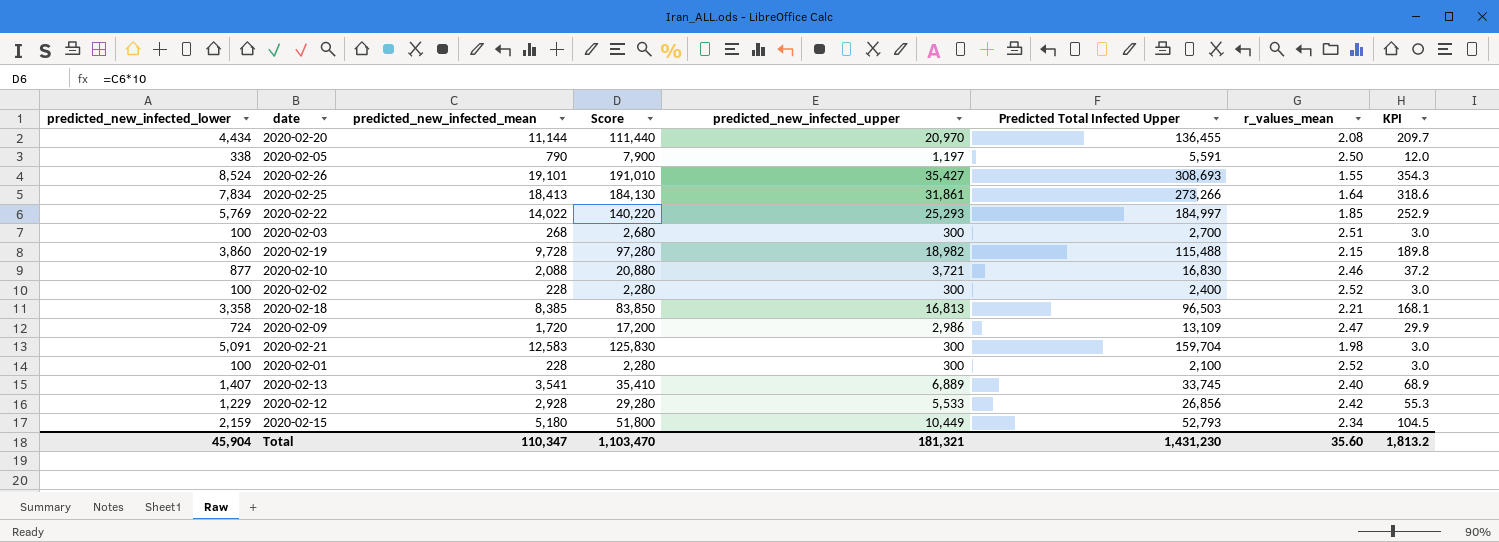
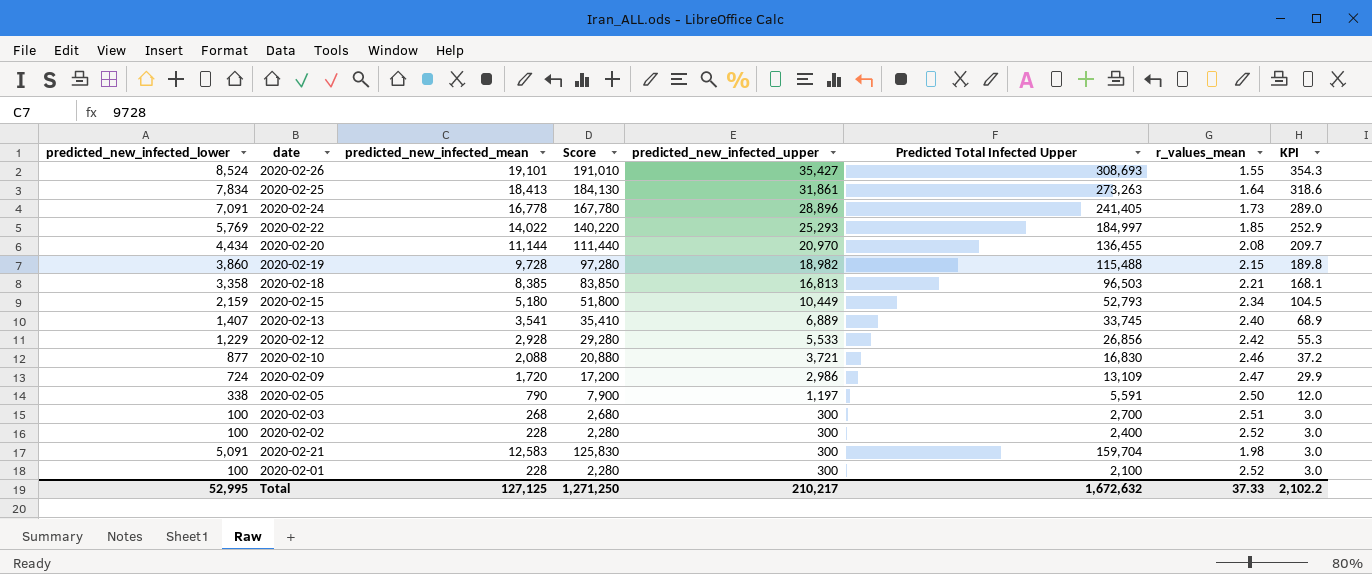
row order: none -> predicted_new_infected_upper descending
2020-02-25 | Predicted Total Infected Upper: 273,266 -> 273,263
row 2020-02-24: none -> 7,091 | 16,778 | 167,780 | 28,896 | 241,405 | 1.73 | 289.0
Total | predicted_new_infected_lower: 45,904 -> 52,995
Total | predicted_new_infected_mean: 110,347 -> 127,125
Total | Score: 1,103,470 -> 1,271,250
Total | predicted_new_infected_upper: 181,321 -> 210,217
Total | Predicted Total Infected Upper: 1,431,230 -> 1,672,632
Total | r_values_mean: 35.60 -> 37.33
Total | KPI: 1,813.2 -> 2,102.2

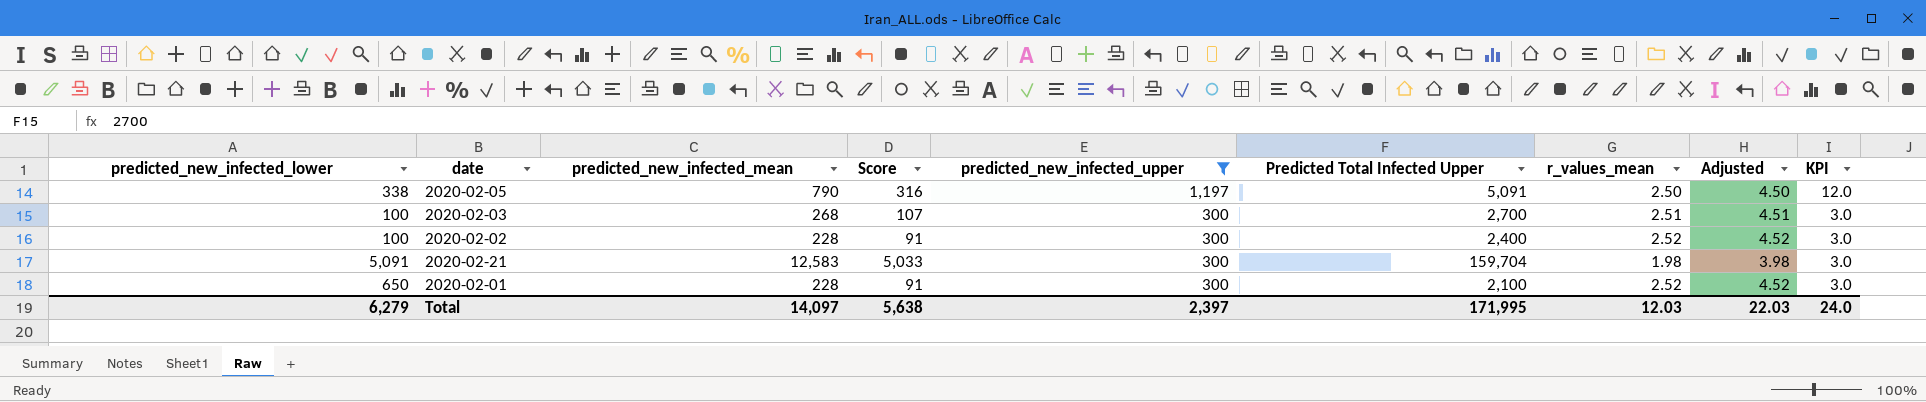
filter: none -> predicted_new_infected_upper <= 1,197
column Score | formula: [predicted_new_infected_mean] * 10 -> [predicted_new_infected_mean] * 0.4
column Adjusted | formula: none -> [r_values_mean] + 2
2020-02-05 | Predicted Total Infected Upper: 5,591 -> 5,091
2020-02-01 | predicted_new_infected_lower: 100 -> 650
Total | predicted_new_infected_lower: 52,995 -> 6,279
Total | predicted_new_infected_mean: 127,125 -> 14,097
Total | Score: 1,271,250 -> 5,638
Total | predicted_new_infected_upper: 210,217 -> 2,397
Total | Predicted Total Infected Upper: 1,672,632 -> 171,995
Total | r_values_mean: 37.33 -> 12.03
Total | KPI: 2,102.2 -> 24.0

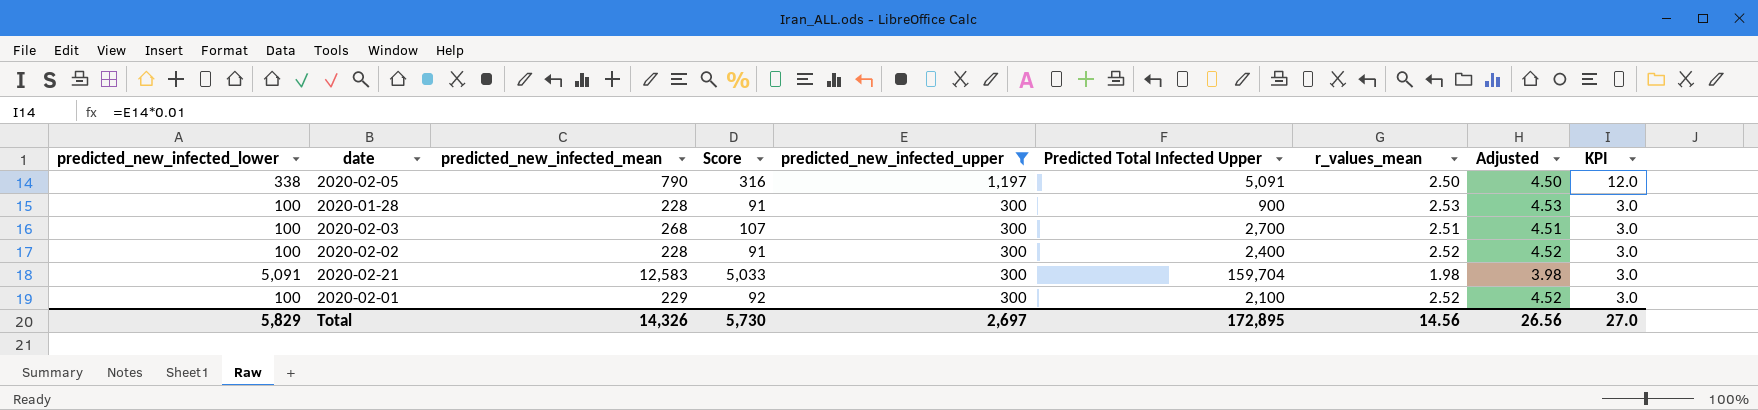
row 2020-01-28: none -> 100 | 228 | 91 | 300 | 900 | 2.53 | 4.53 | 3.0
2020-02-01 | predicted_new_infected_lower: 650 -> 100
2020-02-01 | predicted_new_infected_mean: 228 -> 229
2020-02-01 | Score: 91 -> 92
Total | predicted_new_infected_lower: 6,279 -> 5,829
Total | predicted_new_infected_mean: 14,097 -> 14,326
Total | Score: 5,638 -> 5,730
Total | predicted_new_infected_upper: 2,397 -> 2,697
Total | Predicted Total Infected Upper: 171,995 -> 172,895
Total | r_values_mean: 12.03 -> 14.56
Total | Adjusted: 22.03 -> 26.56
Total | KPI: 24.0 -> 27.0

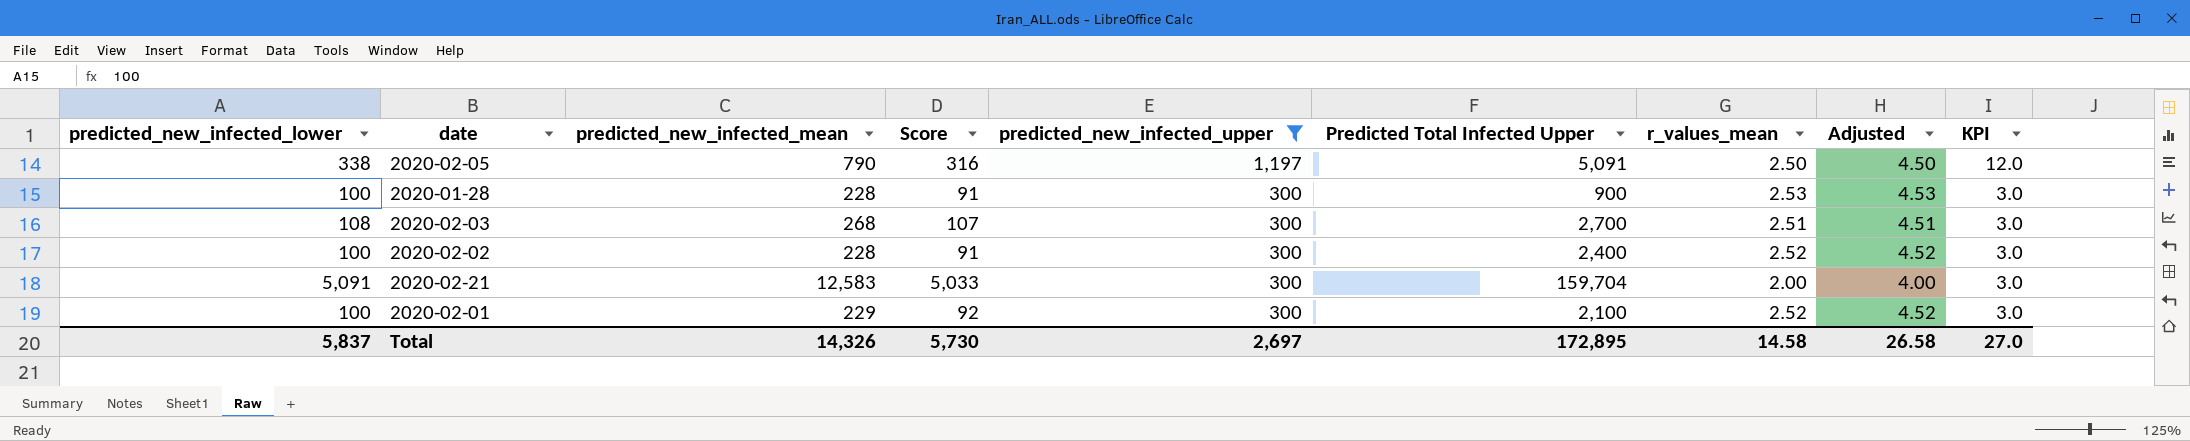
2020-02-03 | predicted_new_infected_lower: 100 -> 108
2020-02-21 | r_values_mean: 1.98 -> 2.00
2020-02-21 | Adjusted: 3.98 -> 4.00
Total | predicted_new_infected_lower: 5,829 -> 5,837
Total | r_values_mean: 14.56 -> 14.58
Total | Adjusted: 26.56 -> 26.58

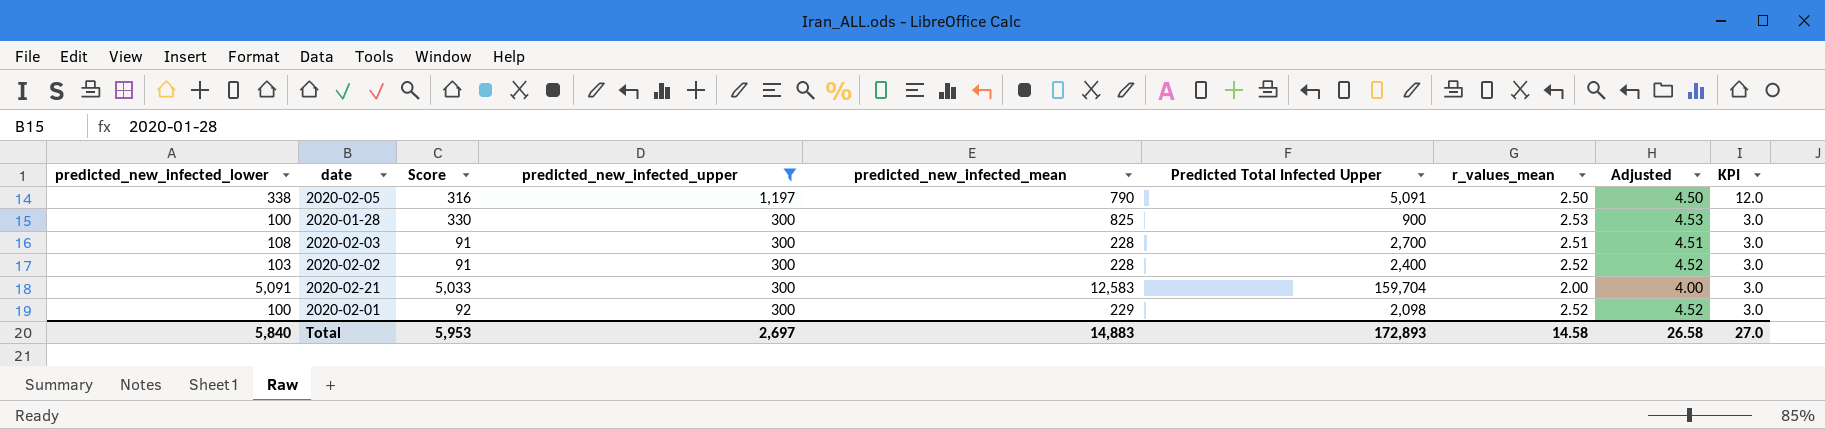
column predicted_new_infected_mean | position: 3 -> 5
2020-01-28 | Score: 91 -> 330
2020-01-28 | predicted_new_infected_mean: 228 -> 825
2020-02-03 | Score: 107 -> 91
2020-02-03 | predicted_new_infected_mean: 268 -> 228
2020-02-02 | predicted_new_infected_lower: 100 -> 103
2020-02-01 | Predicted Total Infected Upper: 2,100 -> 2,098
Total | predicted_new_infected_lower: 5,837 -> 5,840
Total | Score: 5,730 -> 5,953
Total | predicted_new_infected_mean: 14,326 -> 14,883
Total | Predicted Total Infected Upper: 172,895 -> 172,893

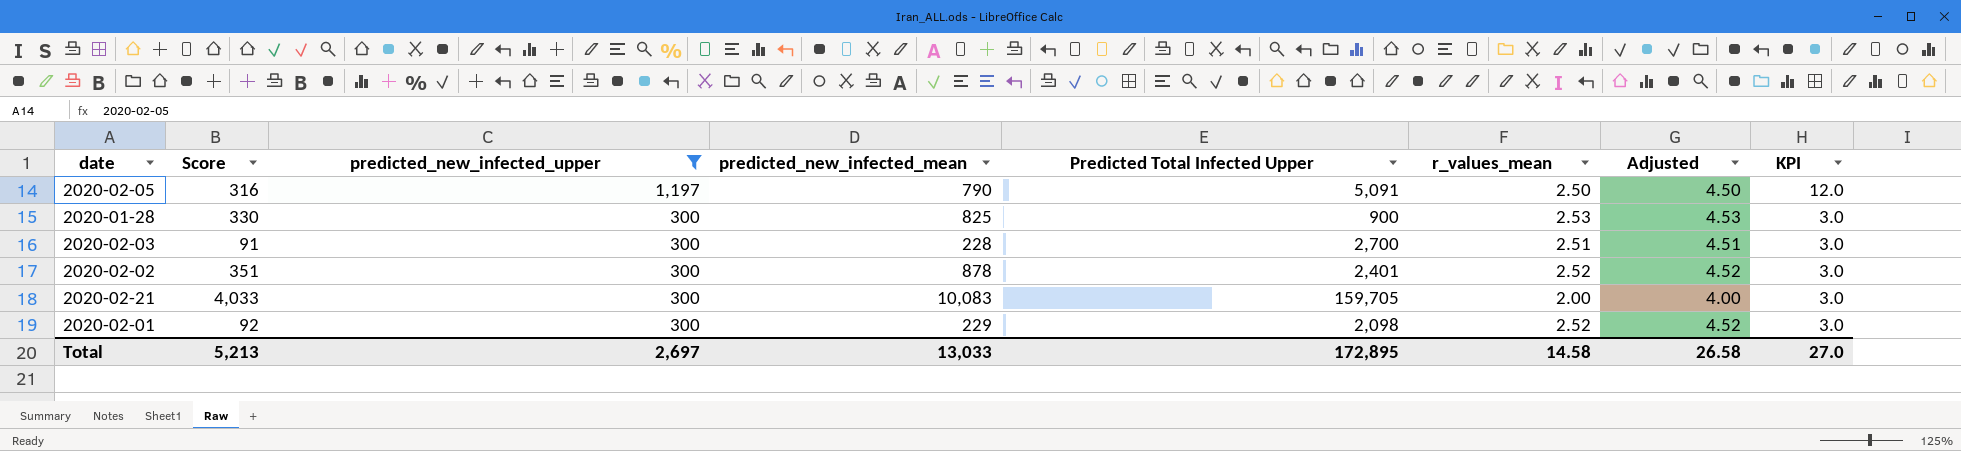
column predicted_new_infected_lower | position: 1 -> none
2020-02-02 | Score: 91 -> 351
2020-02-02 | predicted_new_infected_mean: 228 -> 878
2020-02-02 | Predicted Total Infected Upper: 2,400 -> 2,401
2020-02-21 | Score: 5,033 -> 4,033
2020-02-21 | predicted_new_infected_mean: 12,583 -> 10,083
2020-02-21 | Predicted Total Infected Upper: 159,704 -> 159,705
Total | Score: 5,953 -> 5,213
Total | predicted_new_infected_mean: 14,883 -> 13,033
Total | Predicted Total Infected Upper: 172,893 -> 172,895

